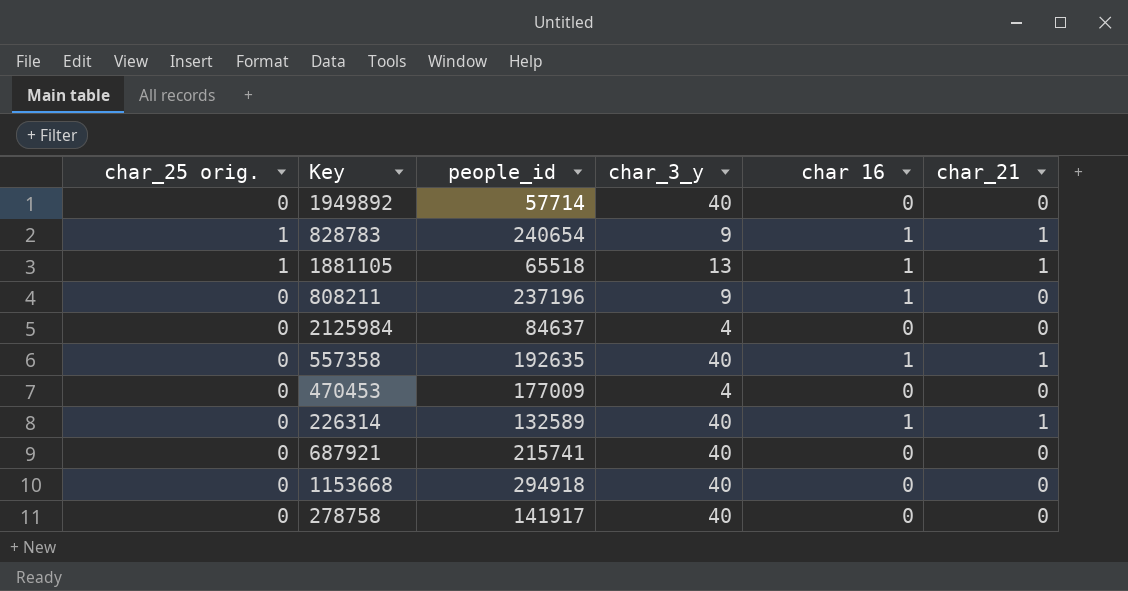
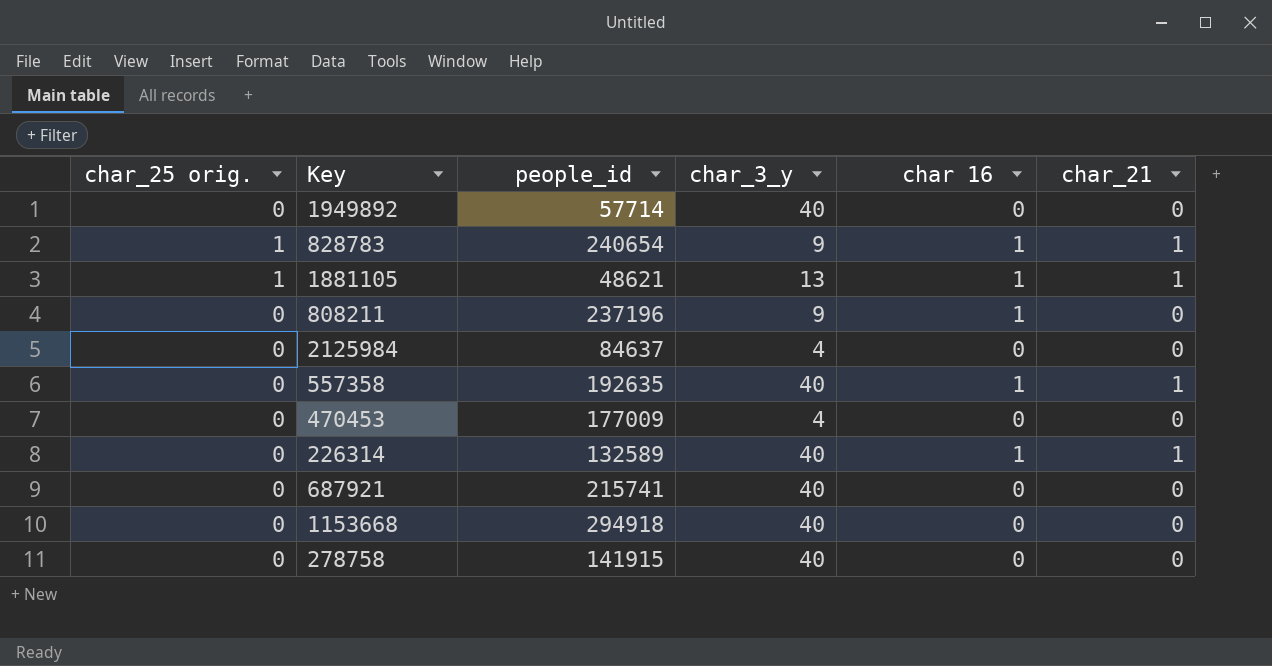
1881105 | people_id: 65518 -> 48621
278758 | people_id: 141917 -> 141915

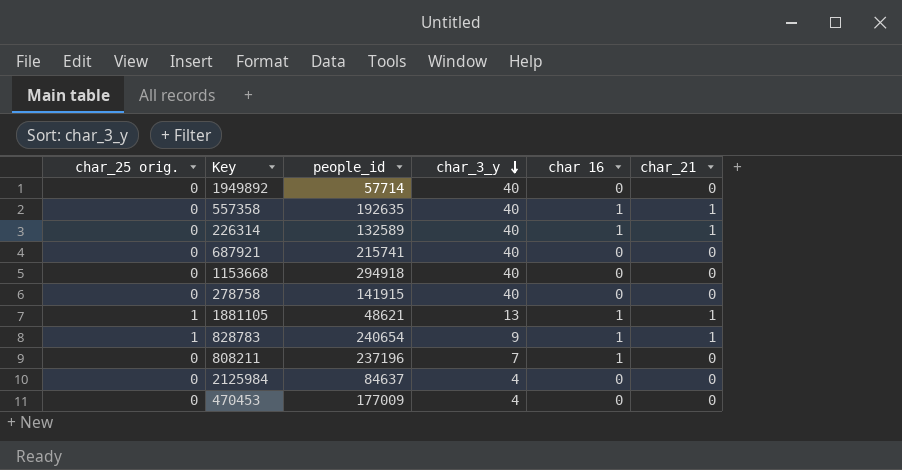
row order: none -> char_3_y descending
808211 | char_3_y: 9 -> 7

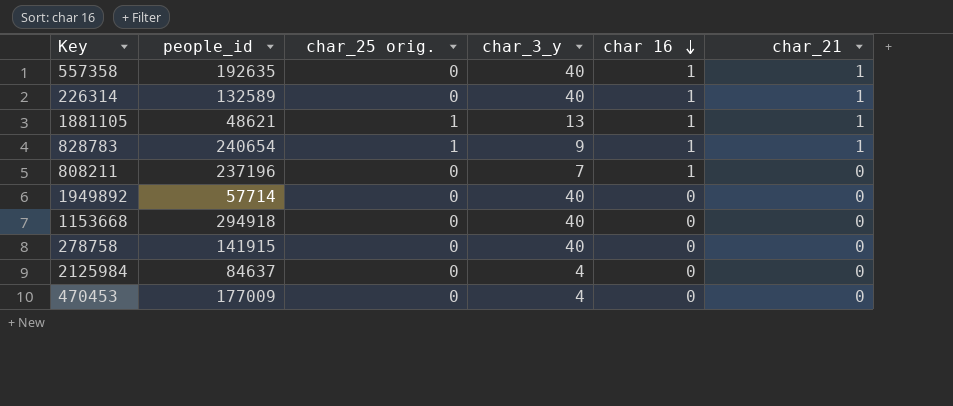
row order: char_3_y descending -> char 16 descending
column char_25 orig. | position: 1 -> 3
row 687921: 0 | 215741 | 40 | 0 | 0 -> none

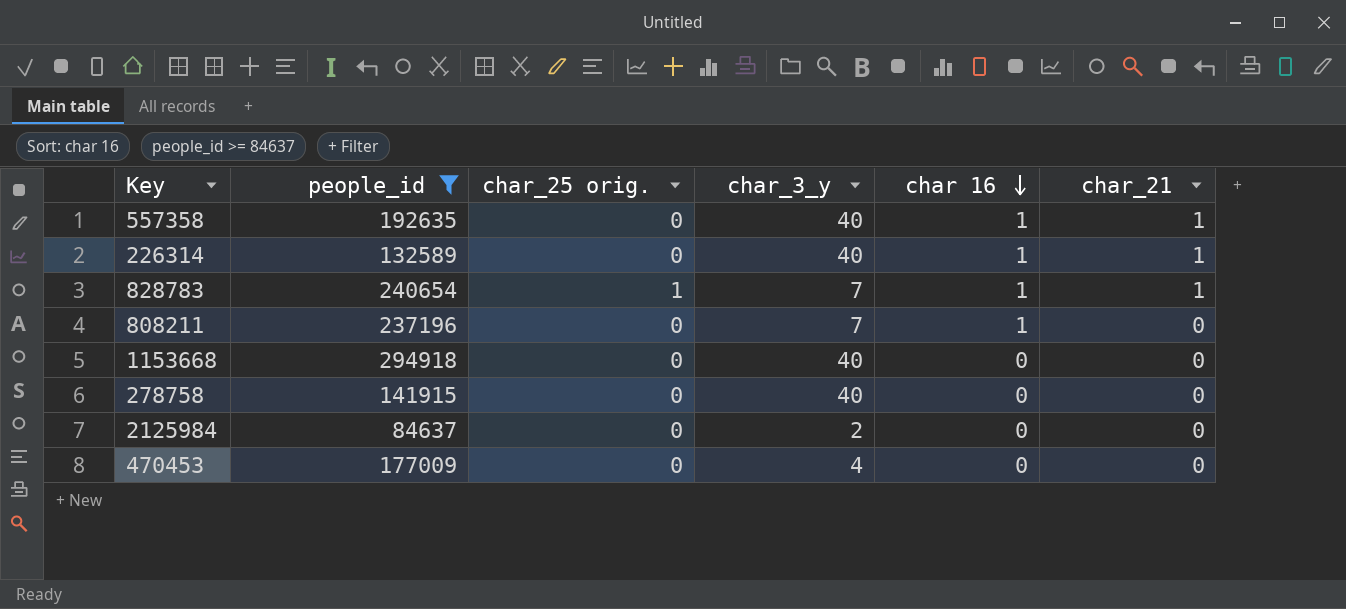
filter: none -> people_id >= 84637
828783 | char_3_y: 9 -> 7
2125984 | char_3_y: 4 -> 2

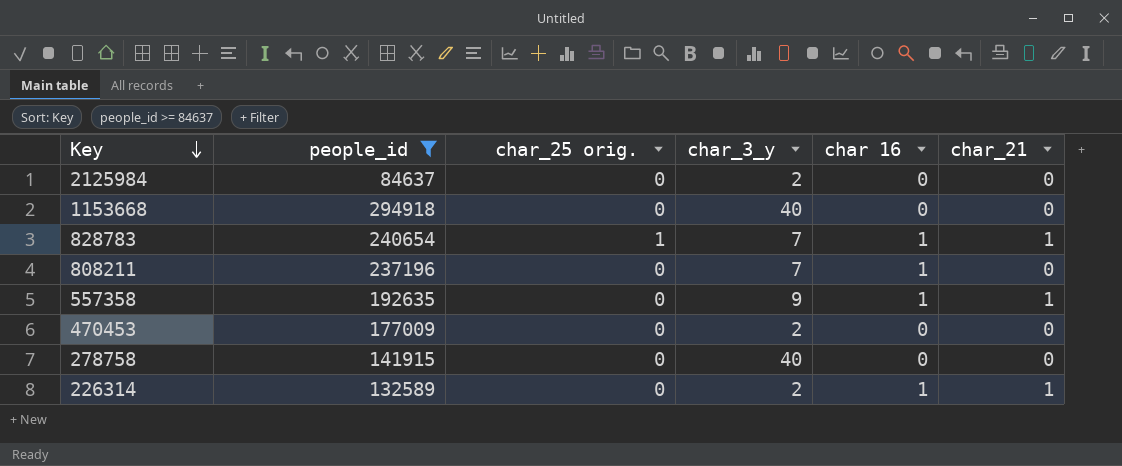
row order: char 16 descending -> Key descending
557358 | char_3_y: 40 -> 9
470453 | char_3_y: 4 -> 2
226314 | char_3_y: 40 -> 2

